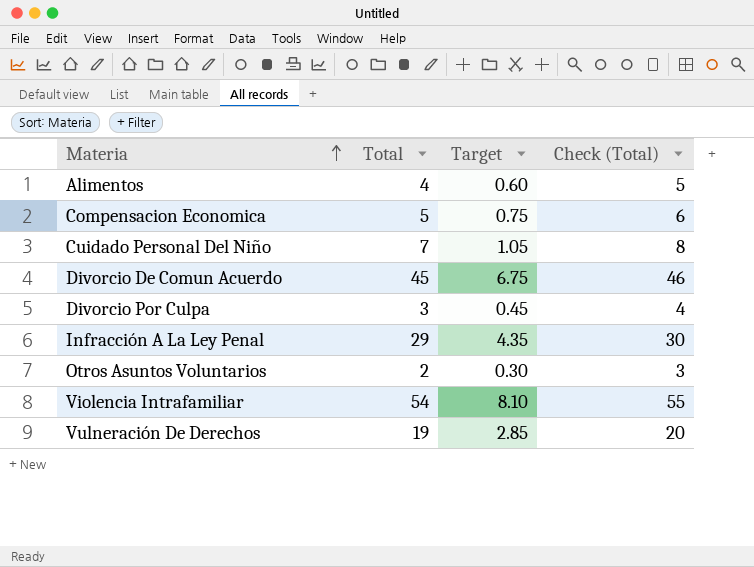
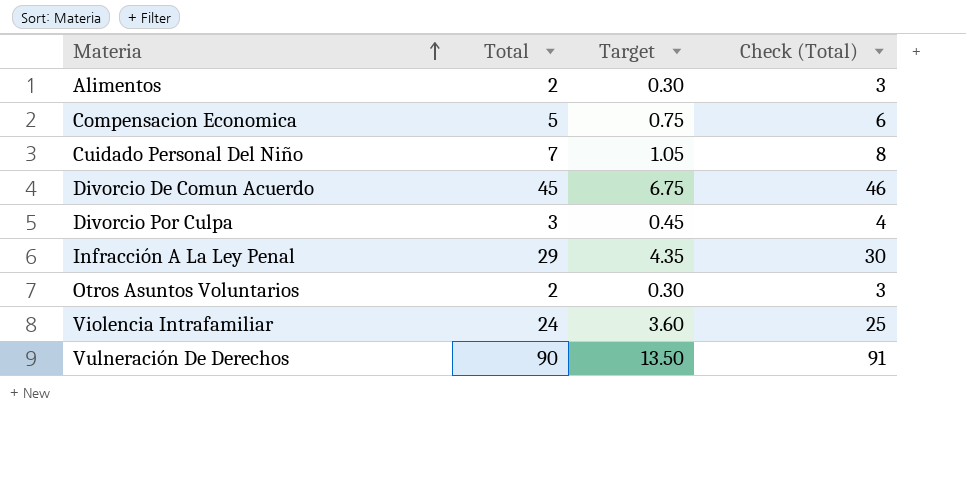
Alimentos | Total: 4 -> 2
Alimentos | Target: 0.60 -> 0.30
Alimentos | Check (Total): 5 -> 3
Violencia Intrafamiliar | Total: 54 -> 24
Violencia Intrafamiliar | Target: 8.10 -> 3.60
Violencia Intrafamiliar | Check (Total): 55 -> 25
Vulneración De Derechos | Total: 19 -> 90
Vulneración De Derechos | Target: 2.85 -> 13.50
Vulneración De Derechos | Check (Total): 20 -> 91

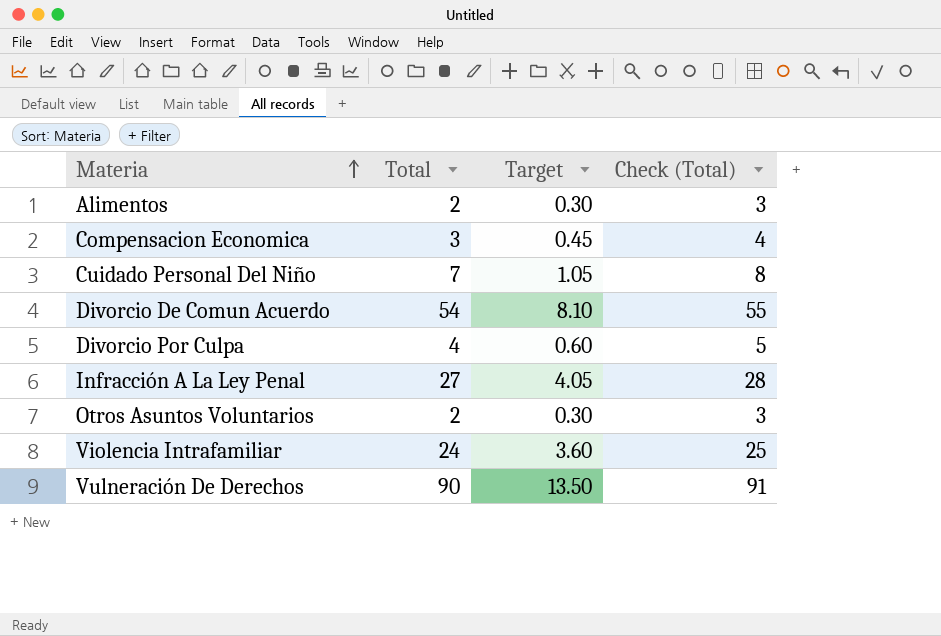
Compensacion Economica | Total: 5 -> 3
Compensacion Economica | Target: 0.75 -> 0.45
Compensacion Economica | Check (Total): 6 -> 4
Divorcio De Comun Acuerdo | Total: 45 -> 54
Divorcio De Comun Acuerdo | Target: 6.75 -> 8.10
Divorcio De Comun Acuerdo | Check (Total): 46 -> 55
Divorcio Por Culpa | Total: 3 -> 4
Divorcio Por Culpa | Target: 0.45 -> 0.60
Divorcio Por Culpa | Check (Total): 4 -> 5
Infracción A La Ley Penal | Total: 29 -> 27
Infracción A La Ley Penal | Target: 4.35 -> 4.05
Infracción A La Ley Penal | Check (Total): 30 -> 28

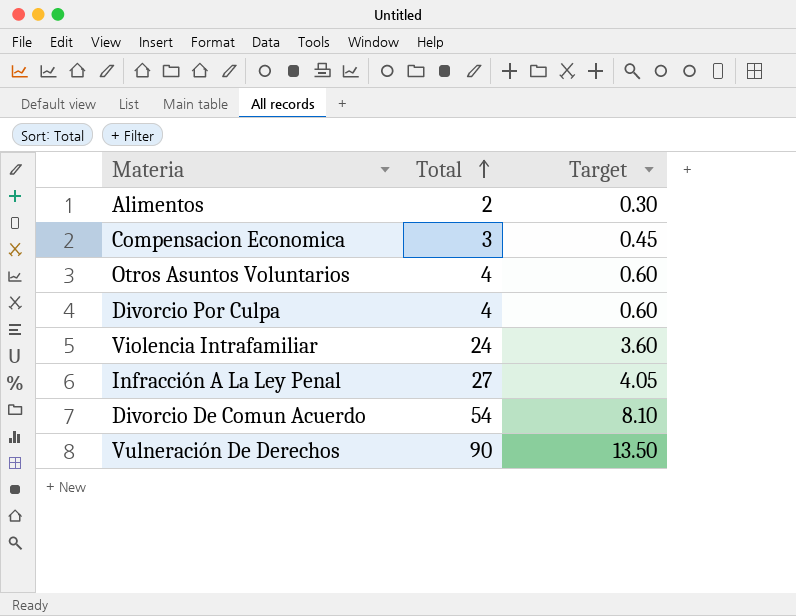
row order: Materia ascending -> Total ascending
column Check (Total) | formula: [Total] + 1 -> none
row Cuidado Personal Del Niño: 7 | 1.05 | 8 -> none
Otros Asuntos Voluntarios | Total: 2 -> 4
Otros Asuntos Voluntarios | Target: 0.30 -> 0.60

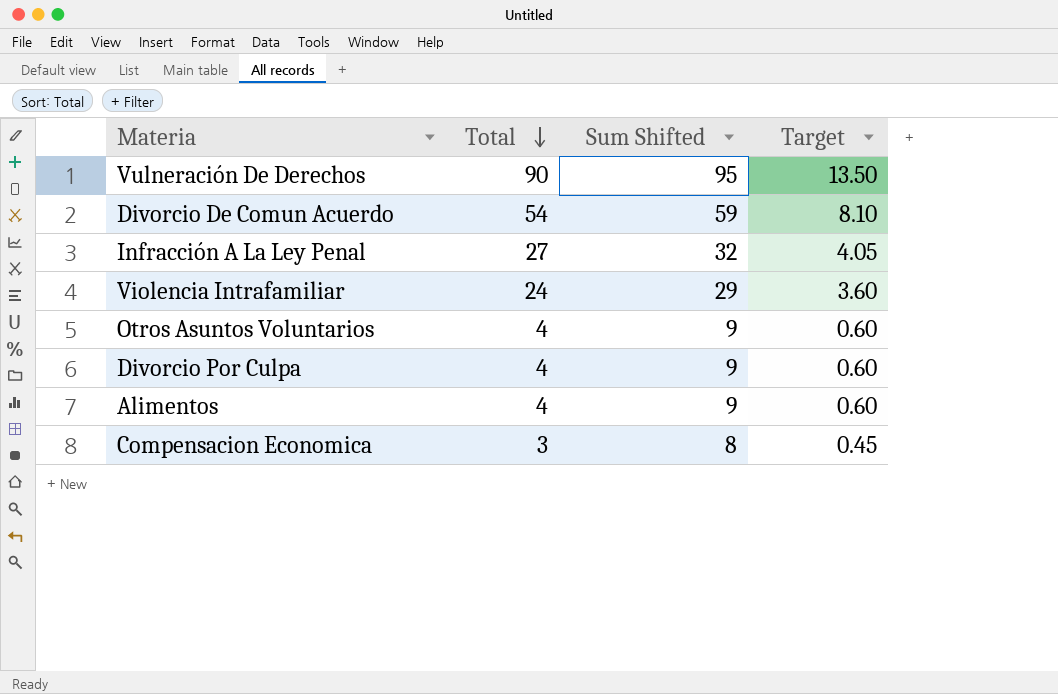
row order: Total ascending -> Total descending
column Sum Shifted | formula: none -> [Total] + 5
Alimentos | Total: 2 -> 4
Alimentos | Target: 0.30 -> 0.60

